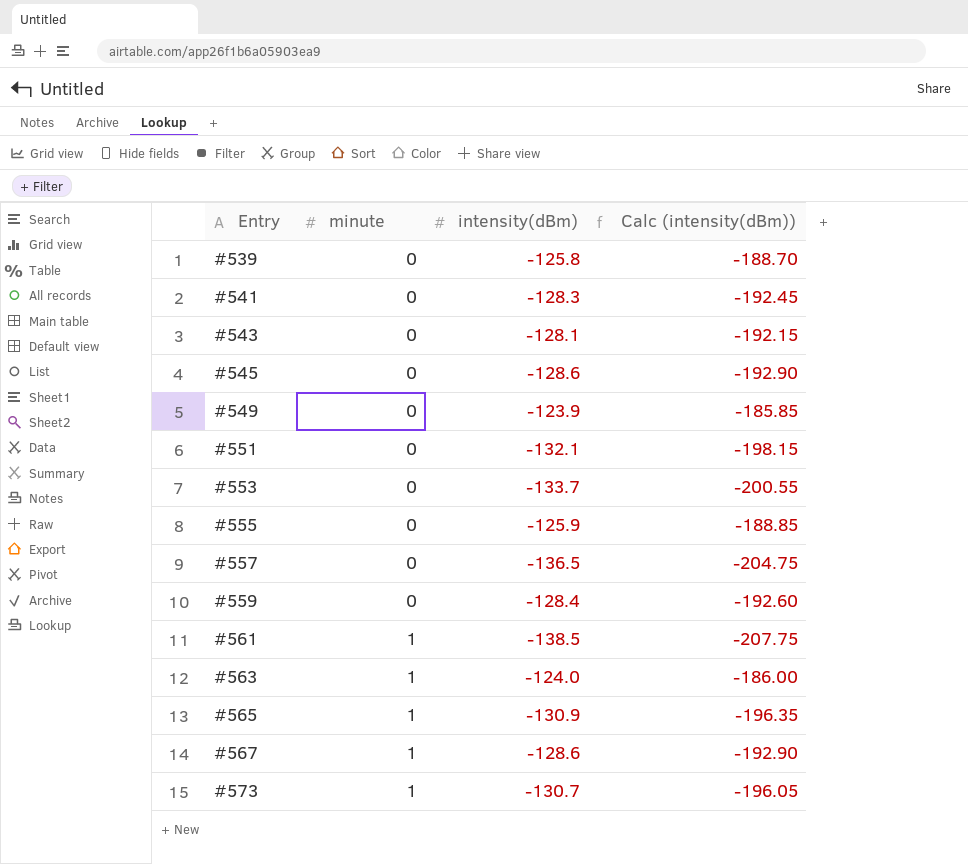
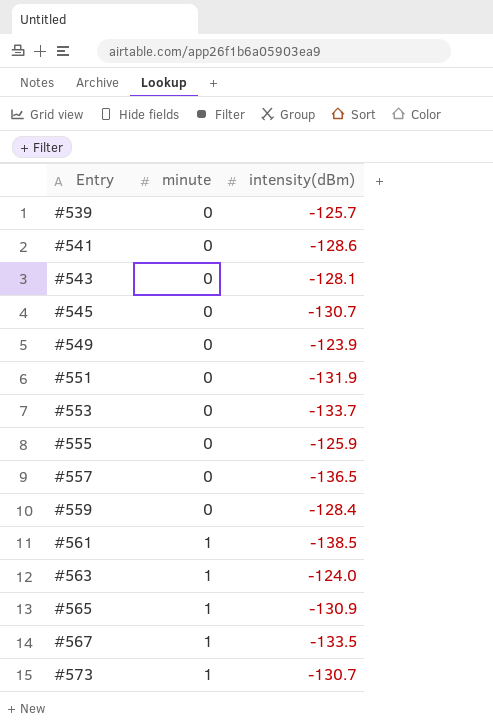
column Calc (intensity(dBm)) | formula: [intensity(dBm)] * 1.5 -> none
#539 | intensity(dBm): -125.8 -> -125.7
#541 | intensity(dBm): -128.3 -> -128.6
#545 | intensity(dBm): -128.6 -> -130.7
#551 | intensity(dBm): -132.1 -> -131.9
#567 | intensity(dBm): -128.6 -> -133.5

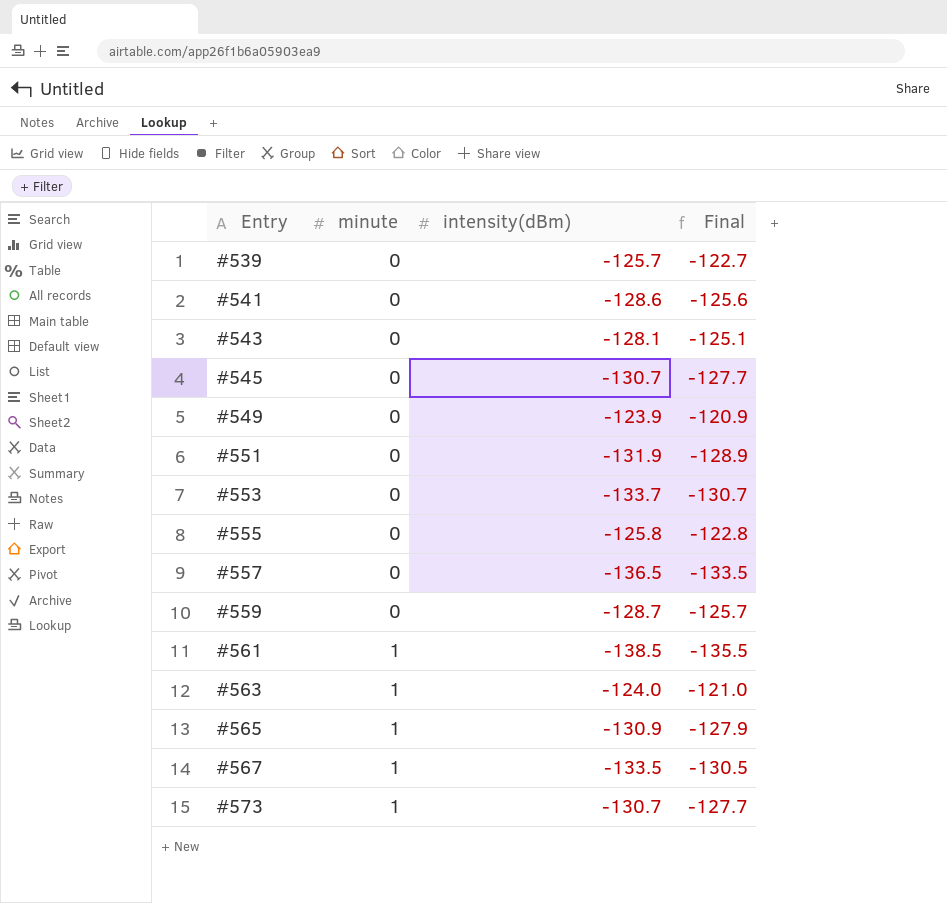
column Final | formula: none -> [intensity(dBm)] + 3
#555 | intensity(dBm): -125.9 -> -125.8
#559 | intensity(dBm): -128.4 -> -128.7

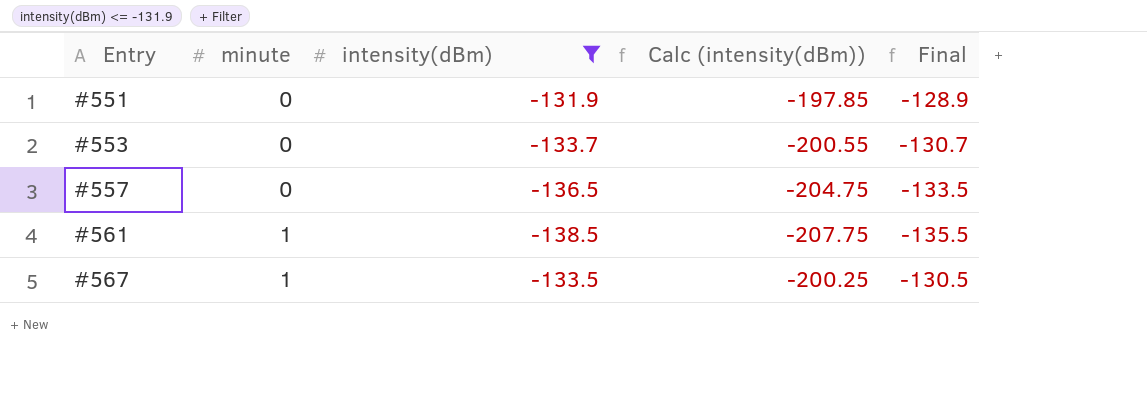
filter: none -> intensity(dBm) <= -131.9
column Calc (intensity(dBm)) | formula: none -> [intensity(dBm)] * 1.5

